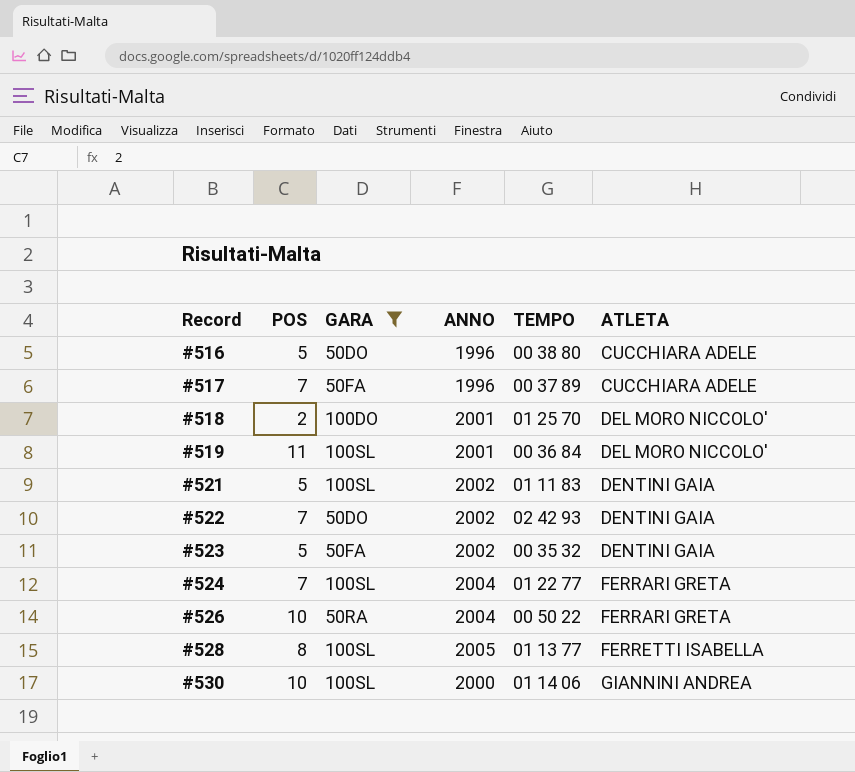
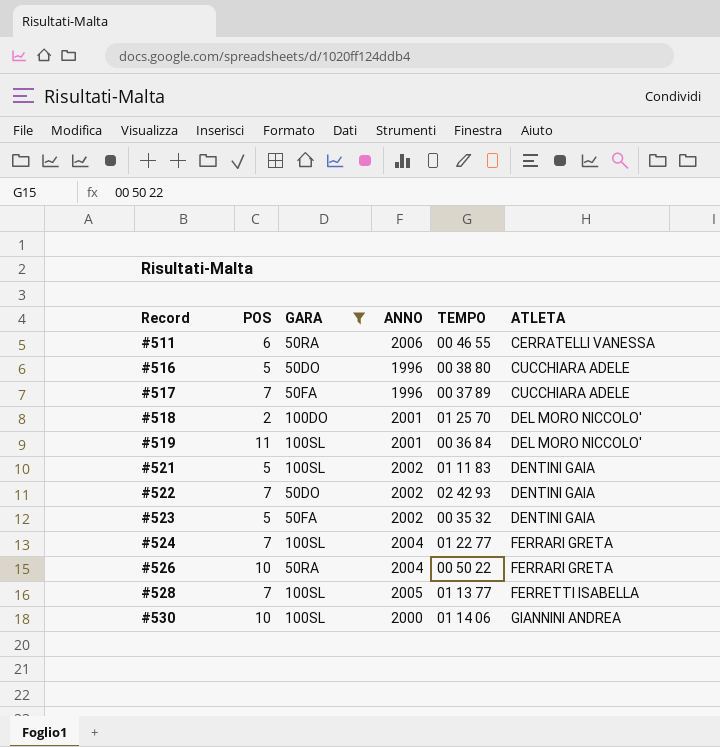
row #511: none -> 6 | 50RA | 2006 | 00 46 55 | CERRATELLI VANESSA
#528 | POS: 8 -> 7

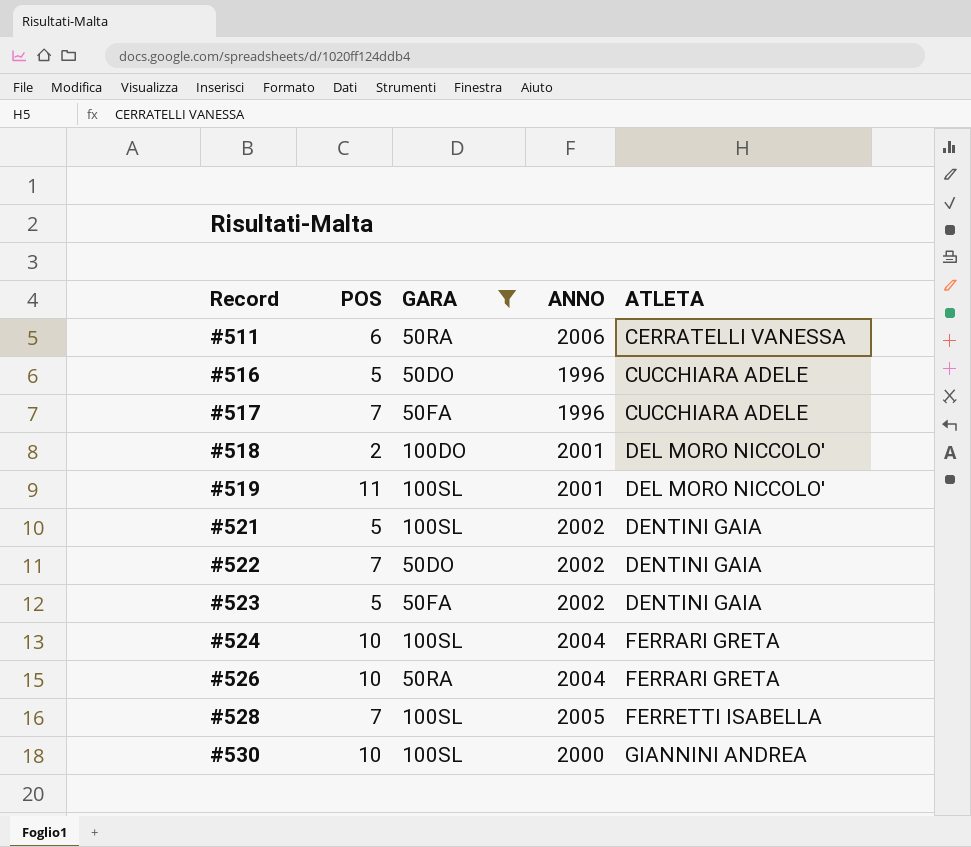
column TEMPO | position: 5 -> none
#524 | POS: 7 -> 10

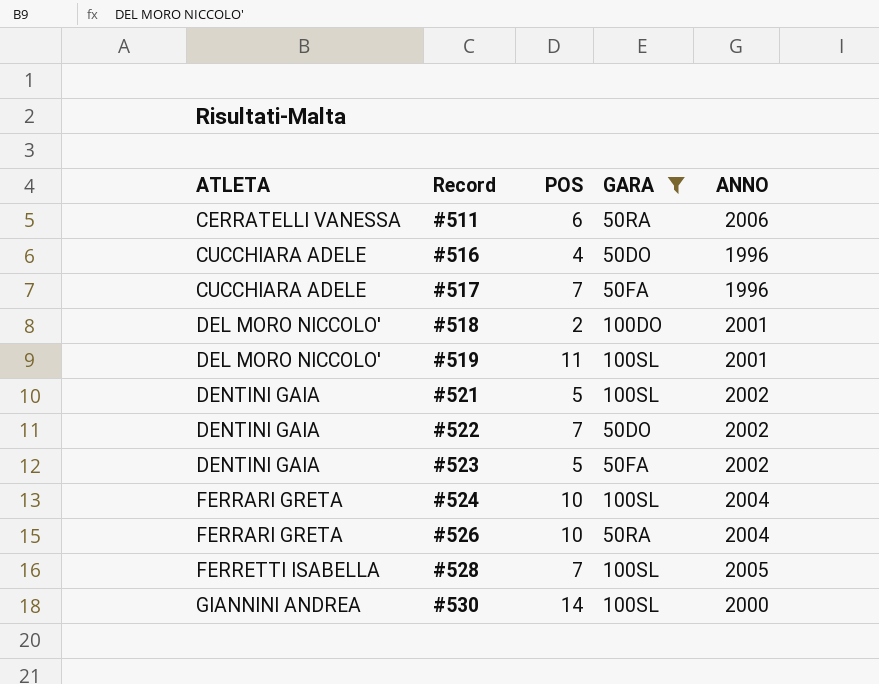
column ATLETA | position: 5 -> 1
#516 | POS: 5 -> 4
#530 | POS: 10 -> 14

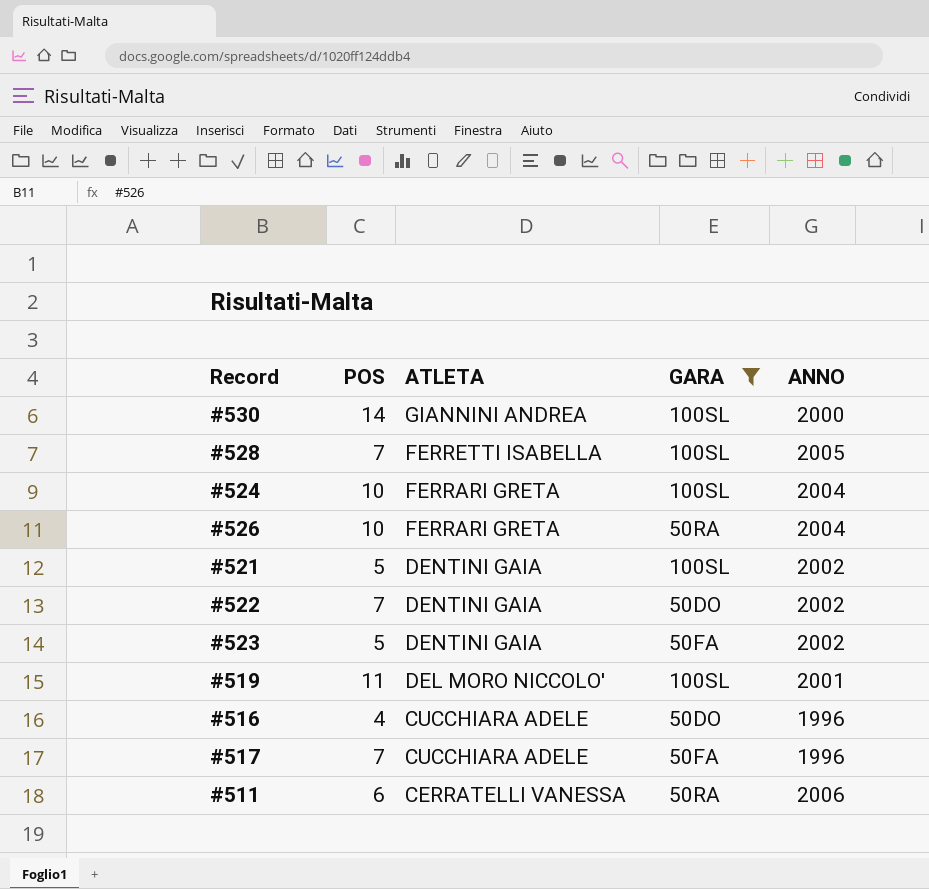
row order: ATLETA ascending -> ATLETA descending
column ATLETA | position: 1 -> 3
row #518: DEL MORO NICCOLO' | 2 | 100DO | 2001 -> none

